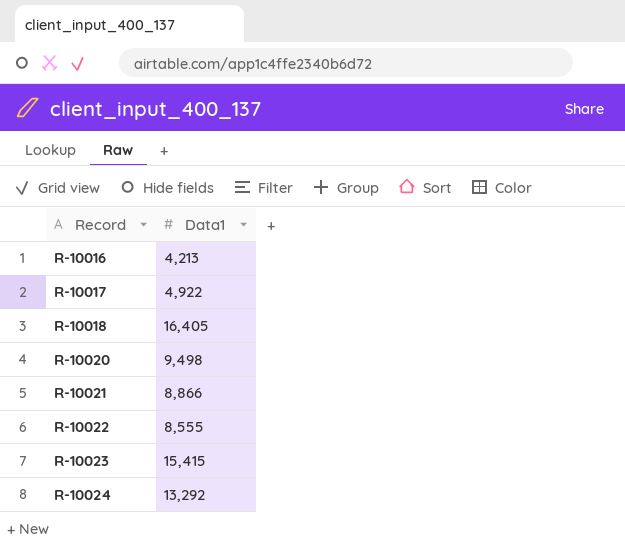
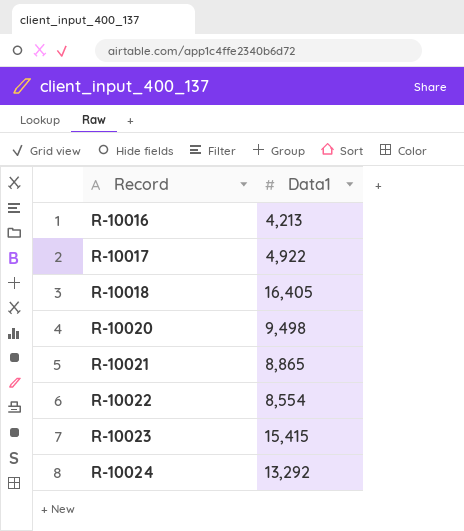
R-10021 | Data1: 8,866 -> 8,865
R-10022 | Data1: 8,555 -> 8,554

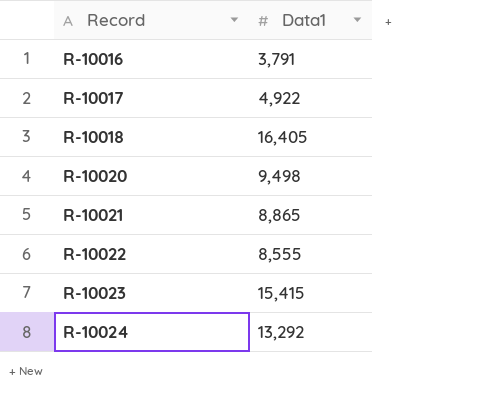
R-10016 | Data1: 4,213 -> 3,791
R-10022 | Data1: 8,554 -> 8,555

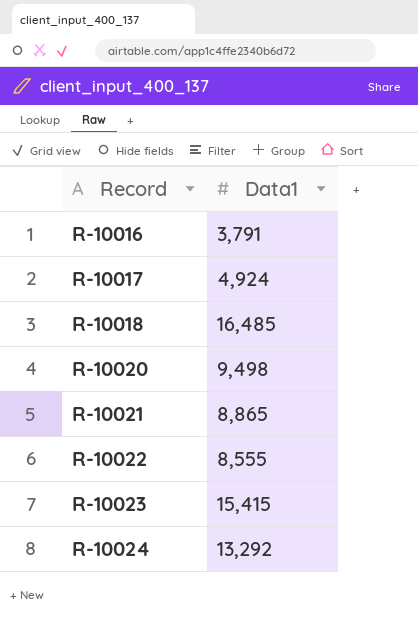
R-10017 | Data1: 4,922 -> 4,924
R-10018 | Data1: 16,405 -> 16,485

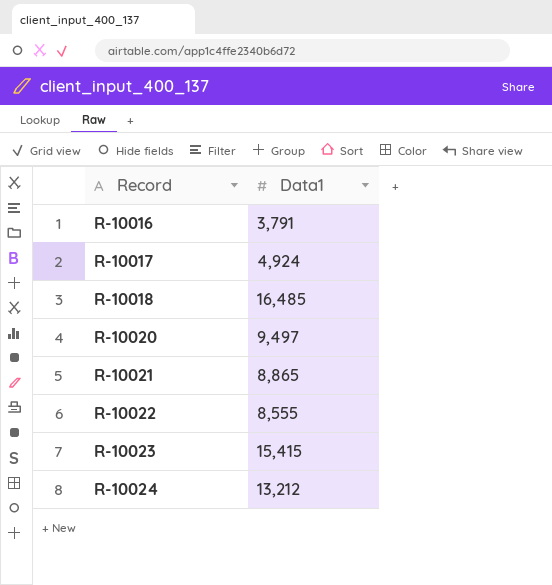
R-10020 | Data1: 9,498 -> 9,497
R-10024 | Data1: 13,292 -> 13,212

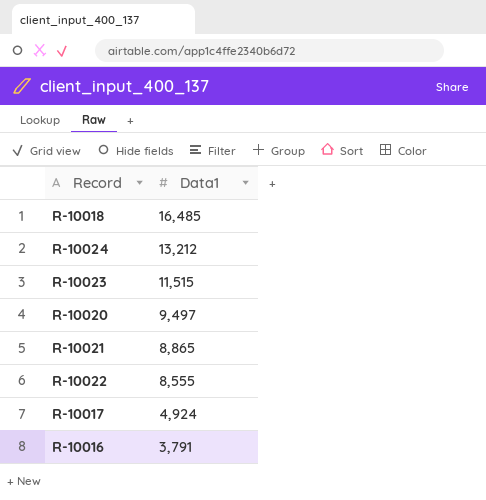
row order: Record ascending -> Data1 descending
R-10023 | Data1: 15,415 -> 11,515

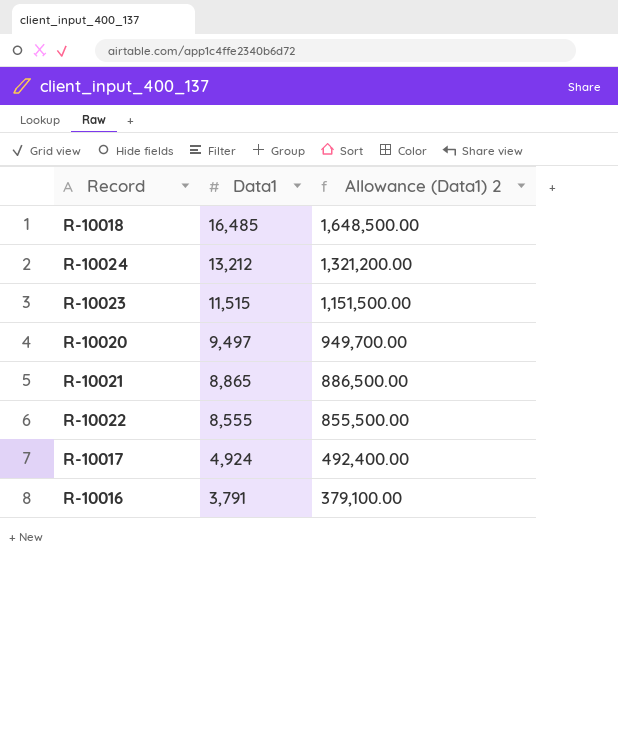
column Allowance (Data1) 2 | formula: none -> [Data1] * 100

